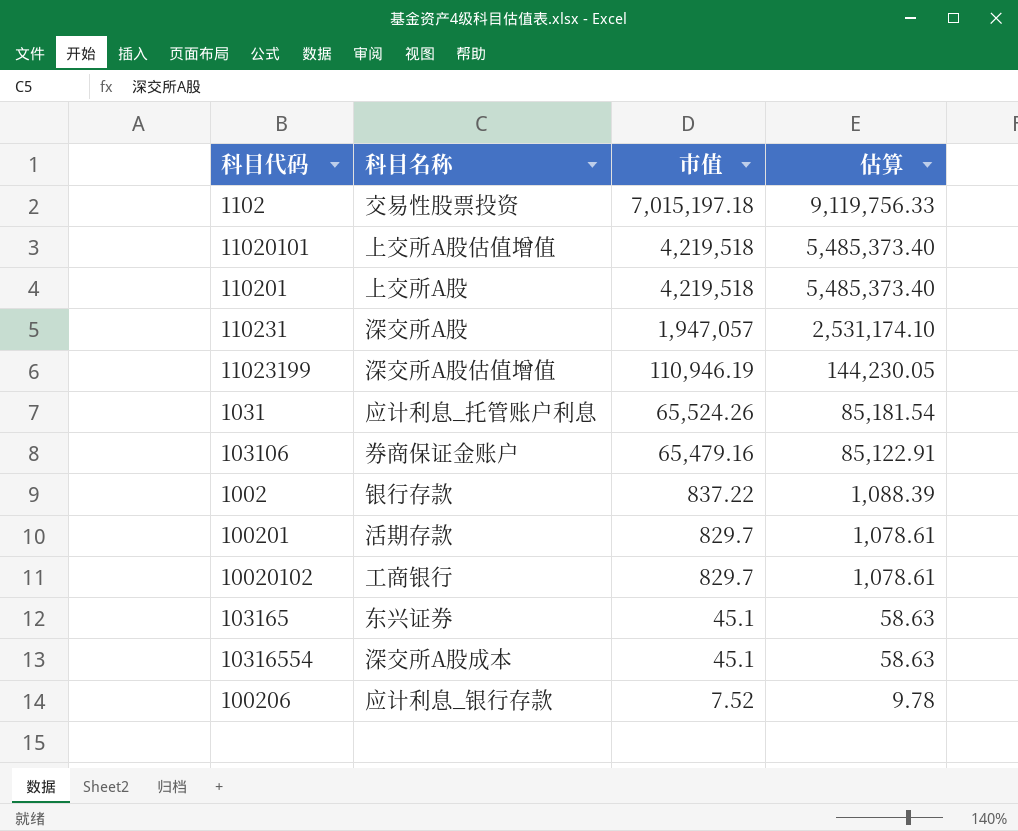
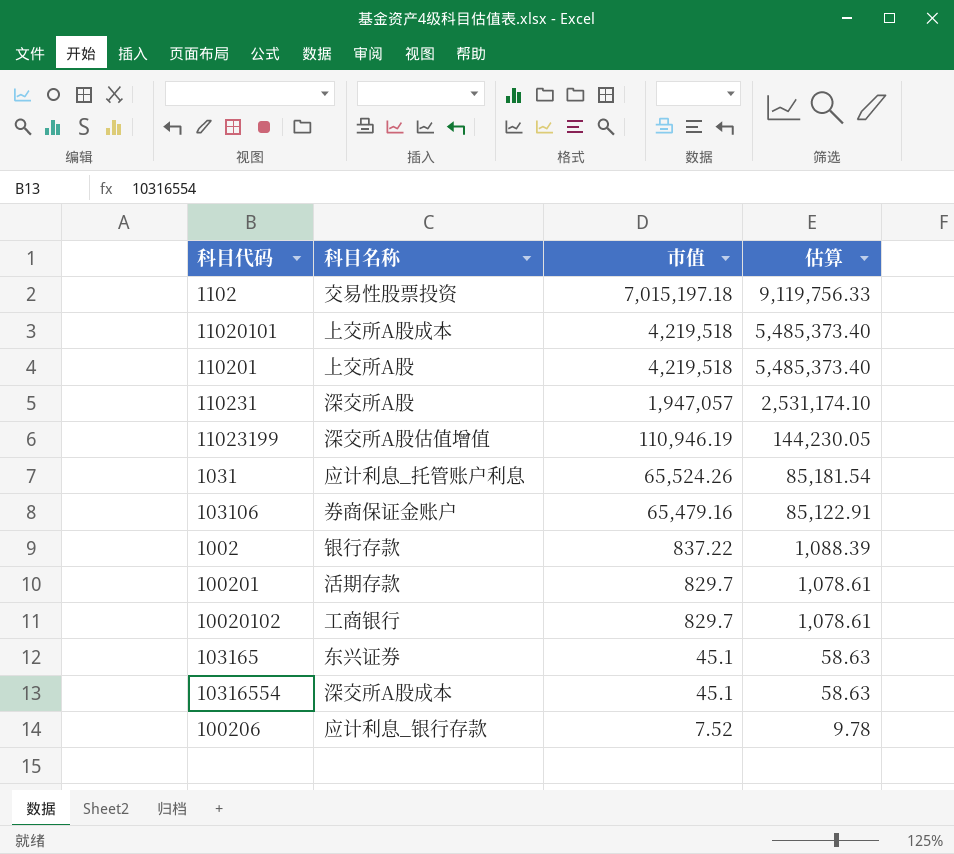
11020101 | 科目名称: 上交所A股估值增值 -> 上交所A股成本

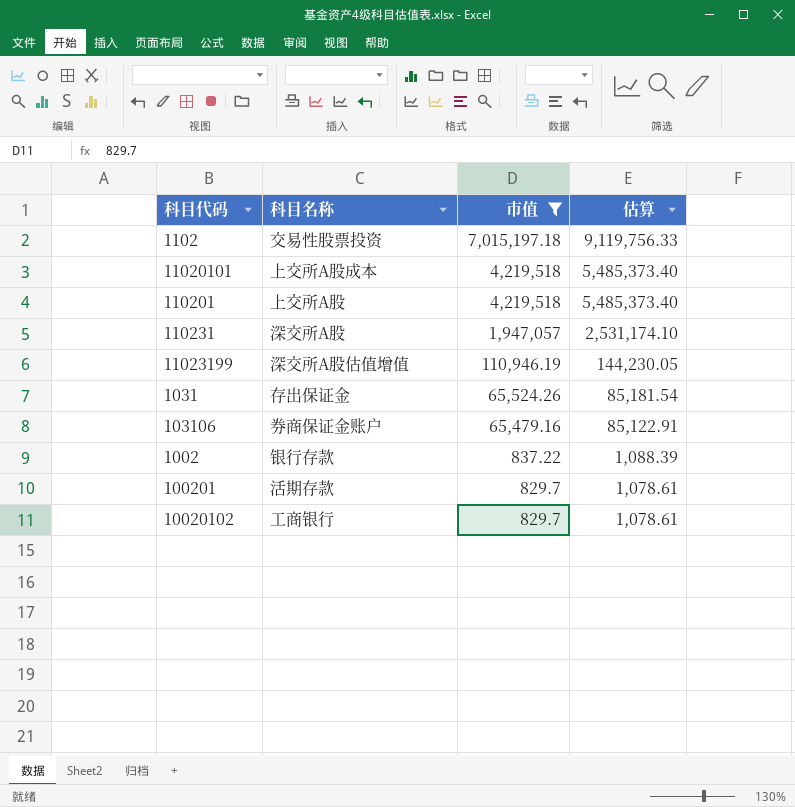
filter: none -> 市值 >= 829.7
1031 | 科目名称: 应计利息_托管账户利息 -> 存出保证金

